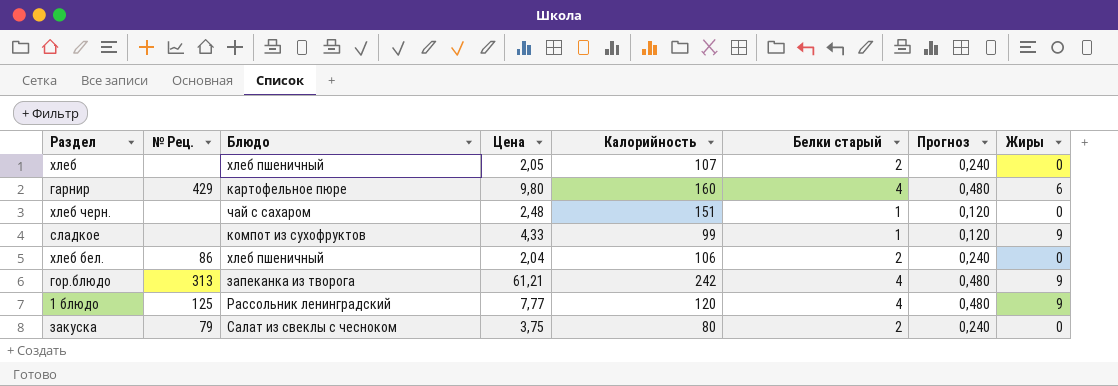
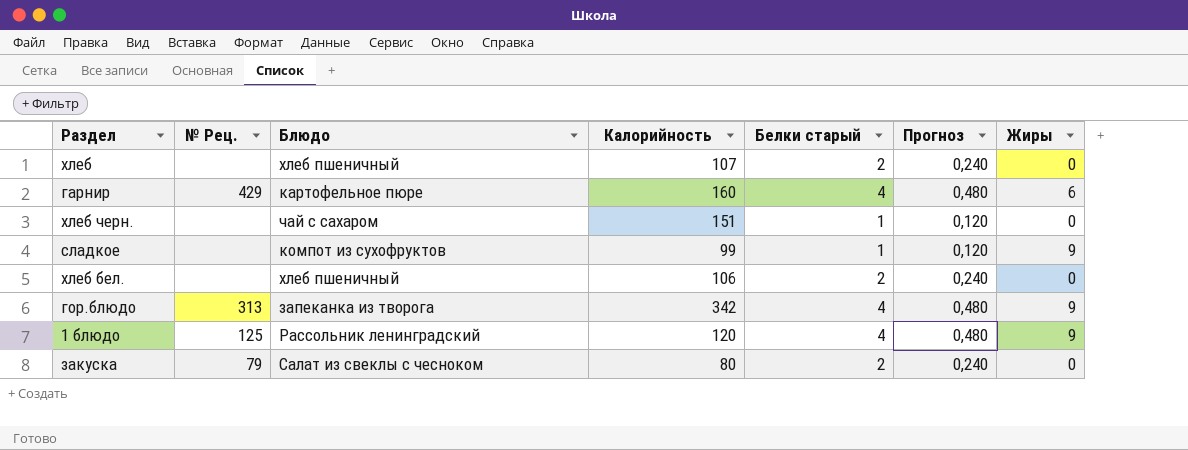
column Цена | position: 4 -> none
хлеб бел. | № Рец.: 86 -> none
гор.блюдо | Калорийность: 242 -> 342

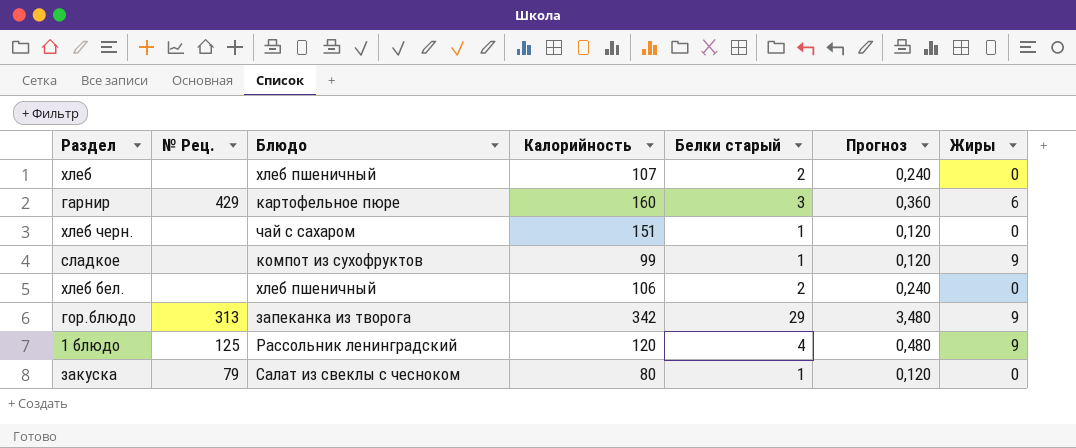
гарнир | Белки старый: 4 -> 3
гарнир | Прогноз: 0,480 -> 0,360
гор.блюдо | Белки старый: 4 -> 29
гор.блюдо | Прогноз: 0,480 -> 3,480
закуска | Белки старый: 2 -> 1
закуска | Прогноз: 0,240 -> 0,120

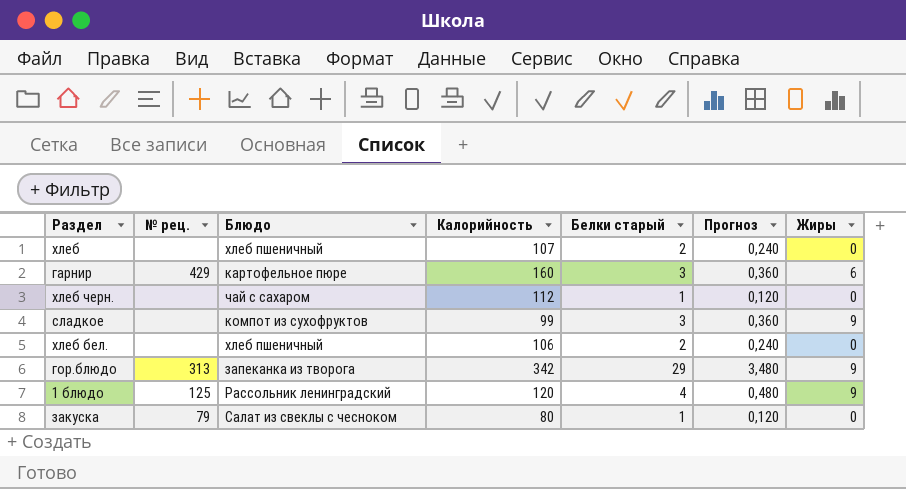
column name: № Рец. -> № рец.
хлеб черн. | Калорийность: 151 -> 112
сладкое | Белки старый: 1 -> 3
сладкое | Прогноз: 0,120 -> 0,360

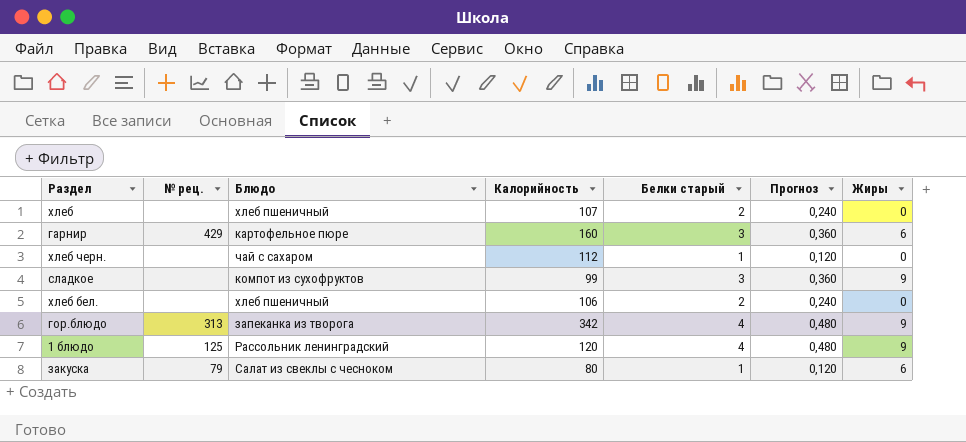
гор.блюдо | Белки старый: 29 -> 4
гор.блюдо | Прогноз: 3,480 -> 0,480
закуска | Жиры: 0 -> 6

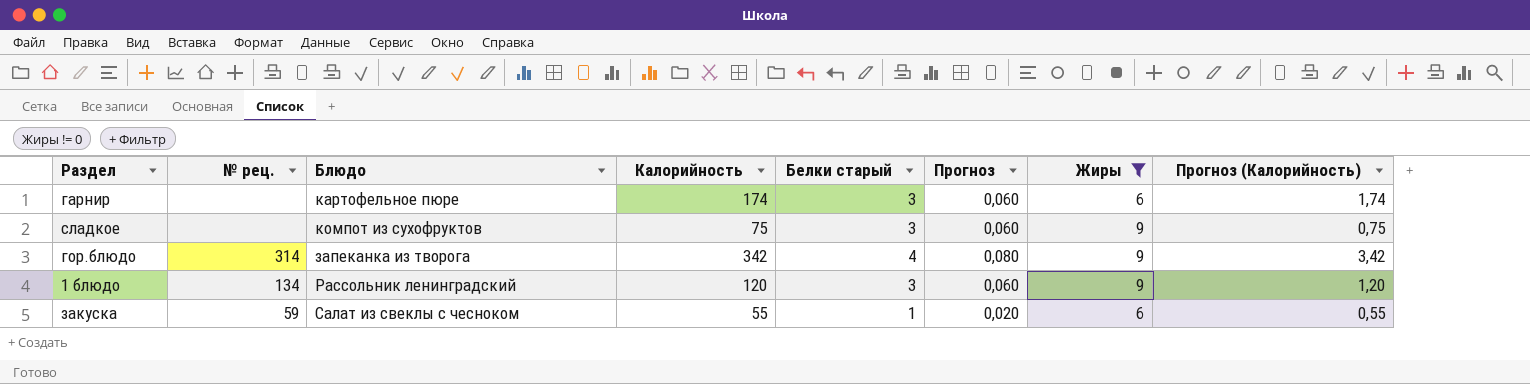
filter: none -> Жиры != 0
column Прогноз | formula: [Белки старый] * 0,12 -> [Белки старый] * 0,02
column Прогноз (Калорийность) | formula: none -> [Калорийность] * 0,01
гарнир | № рец.: 429 -> none
гарнир | Калорийность: 160 -> 174
сладкое | Калорийность: 99 -> 75
гор.блюдо | № рец.: 313 -> 314
1 блюдо | № рец.: 125 -> 134
1 блюдо | Белки старый: 4 -> 3
закуска | № рец.: 79 -> 59
закуска | Калорийность: 80 -> 55

